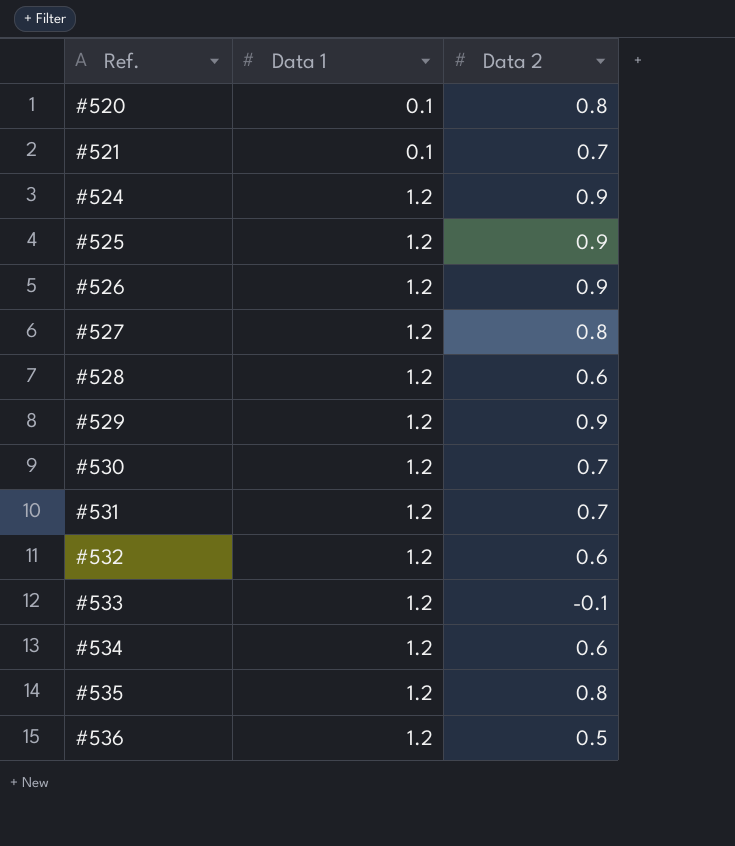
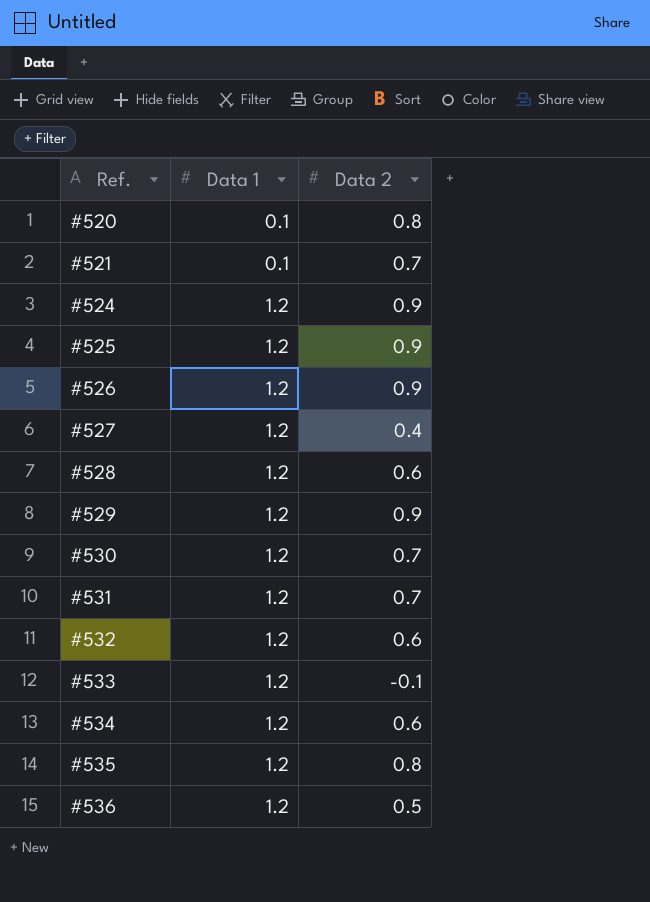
#527 | Data 2: 0.8 -> 0.4

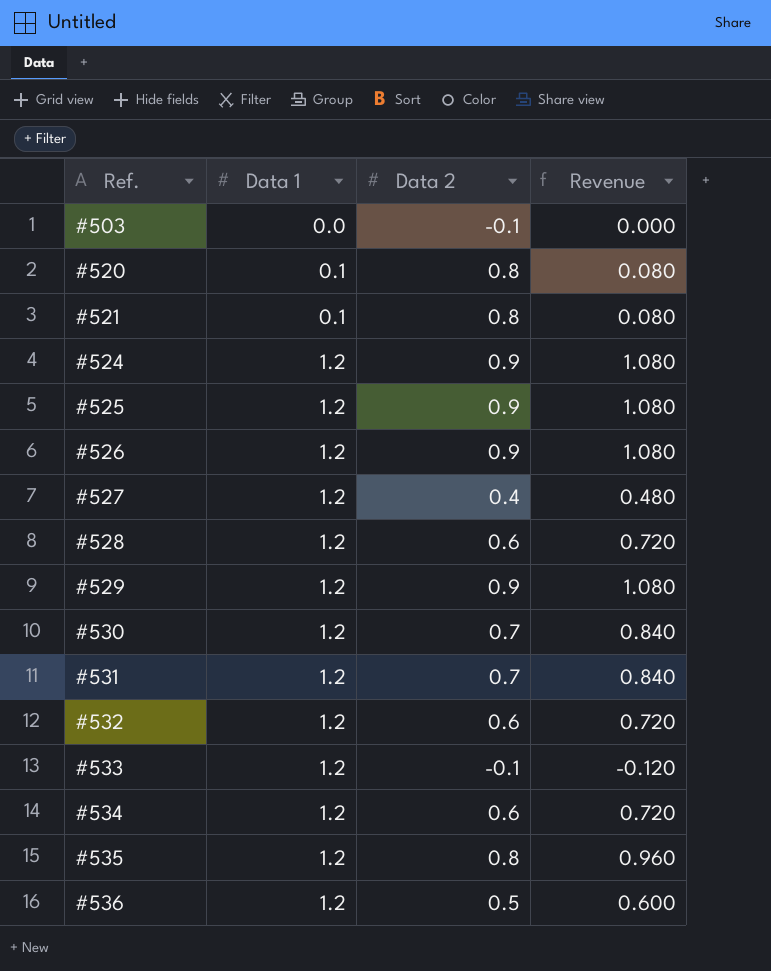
column Revenue | formula: none -> [Data 1] * [Data 2]
row #503: none -> 0.0 | -0.1 | 0.000
#521 | Data 2: 0.7 -> 0.8

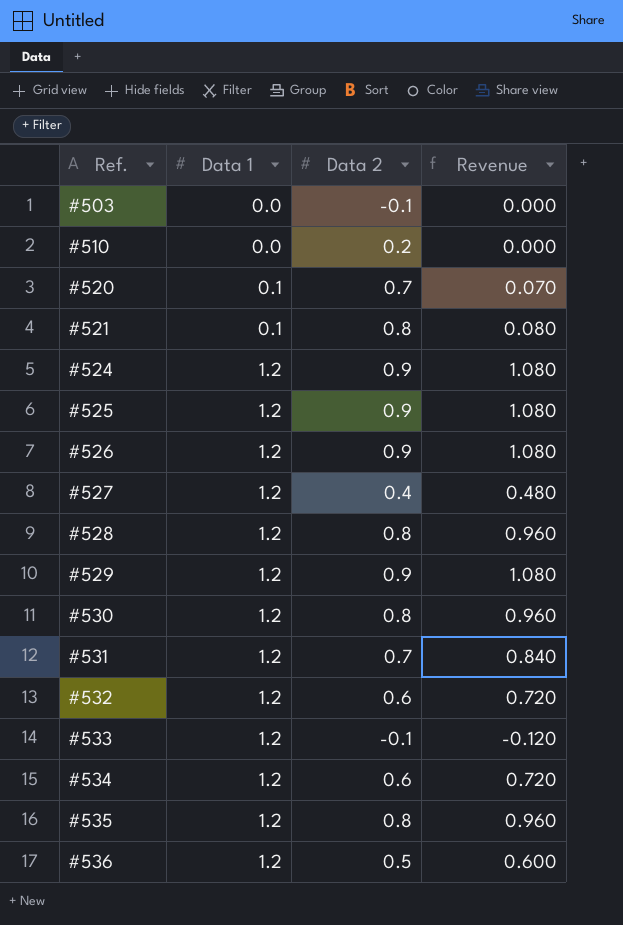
row #510: none -> 0.0 | 0.2 | 0.000
#520 | Data 2: 0.8 -> 0.7
#520 | Revenue: 0.080 -> 0.070
#528 | Data 2: 0.6 -> 0.8
#528 | Revenue: 0.720 -> 0.960
#530 | Data 2: 0.7 -> 0.8
#530 | Revenue: 0.840 -> 0.960

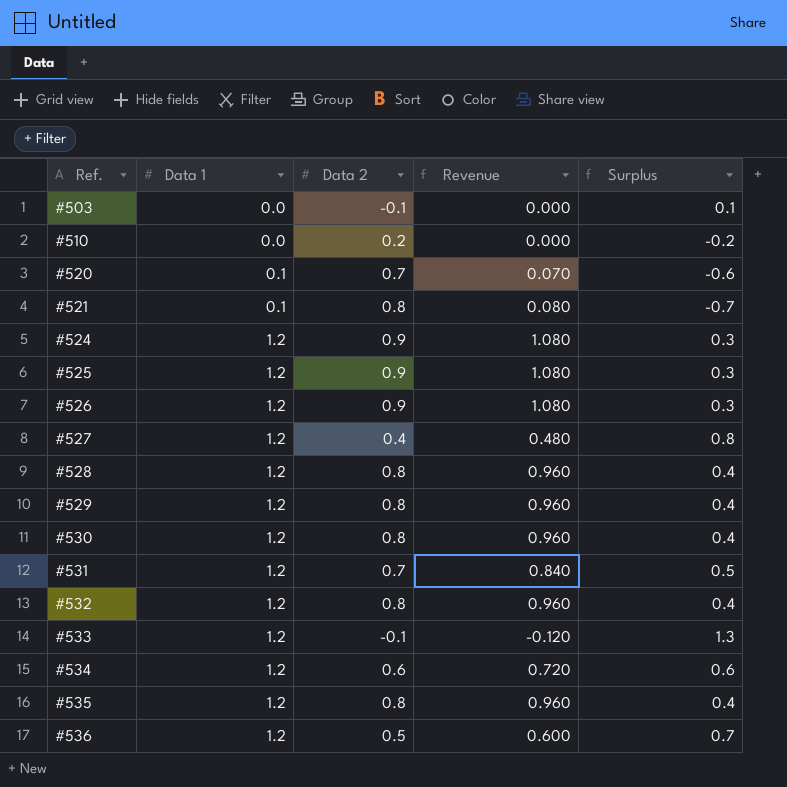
column Surplus | formula: none -> [Data 1] - [Data 2]
#529 | Data 2: 0.9 -> 0.8
#529 | Revenue: 1.080 -> 0.960
#532 | Data 2: 0.6 -> 0.8
#532 | Revenue: 0.720 -> 0.960

